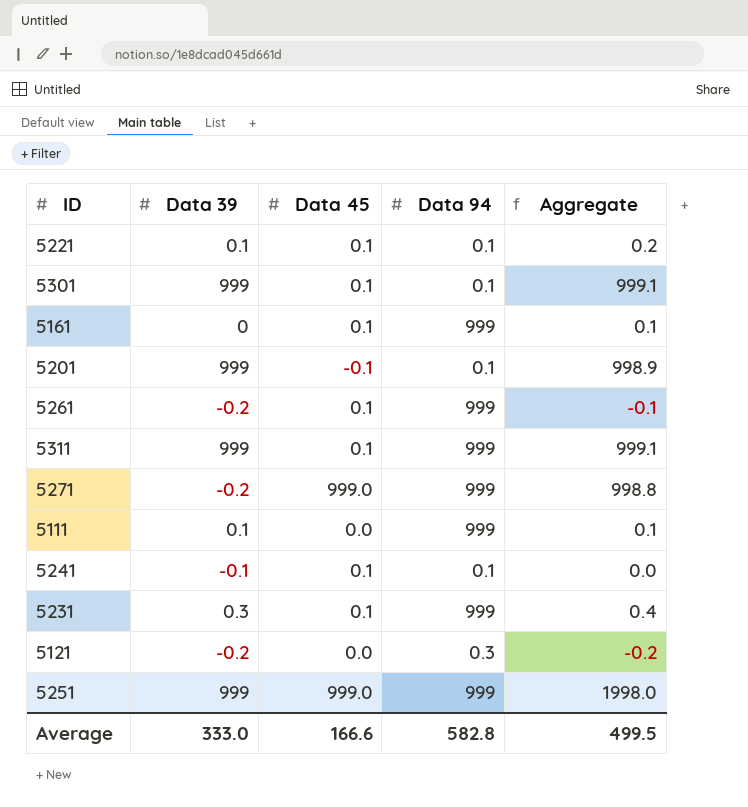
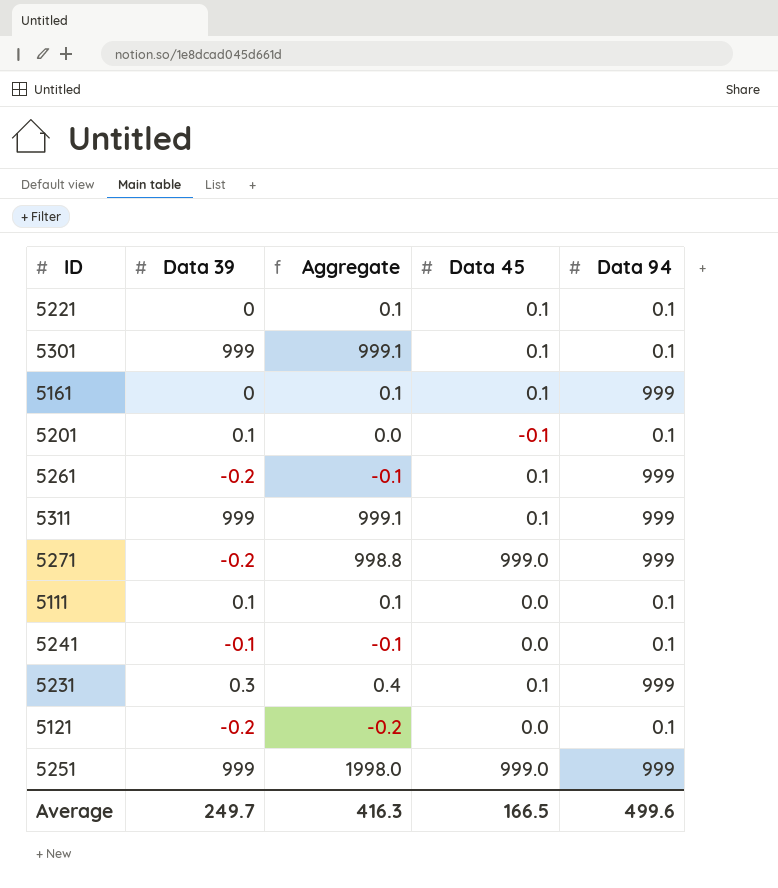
column Aggregate | position: 5 -> 3
5221 | Data 39: 0.1 -> 0
5221 | Aggregate: 0.2 -> 0.1
5201 | Data 39: 999 -> 0.1
5201 | Aggregate: 998.9 -> 0.0
5111 | Data 94: 999 -> 0.1
5241 | Aggregate: 0.0 -> -0.1
5241 | Data 45: 0.1 -> 0.0
5121 | Data 94: 0.3 -> 0.1
Average | Data 39: 333.0 -> 249.7
Average | Aggregate: 499.5 -> 416.3
Average | Data 45: 166.6 -> 166.5
Average | Data 94: 582.8 -> 499.6

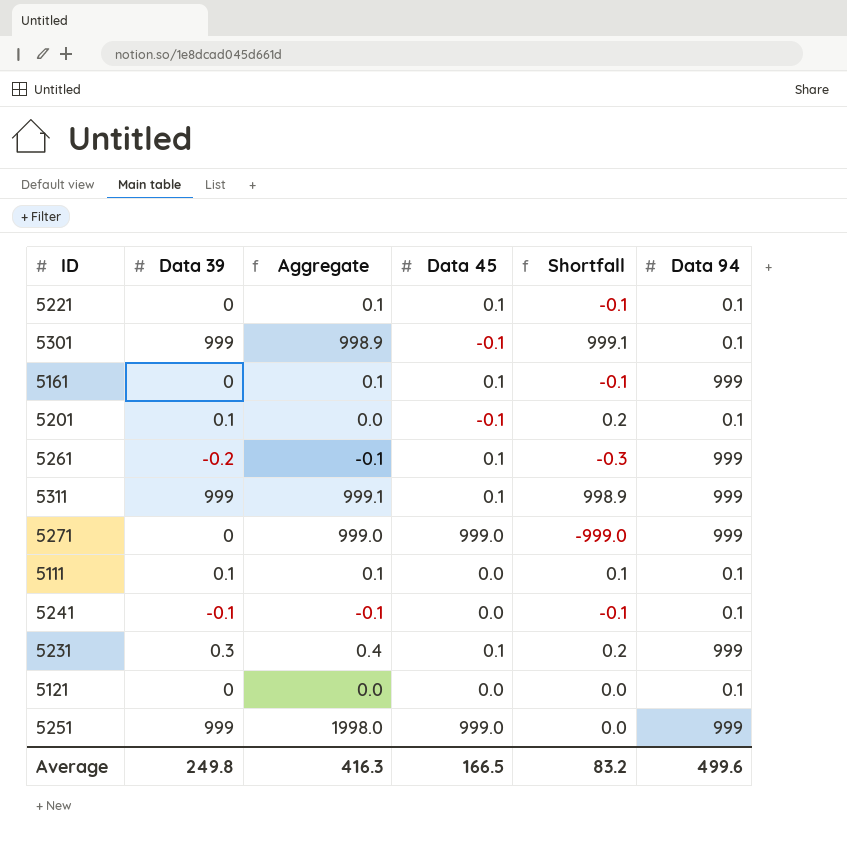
column Shortfall | formula: none -> [Data 39] - [Data 45]
5301 | Aggregate: 999.1 -> 998.9
5301 | Data 45: 0.1 -> -0.1
5271 | Data 39: -0.2 -> 0
5271 | Aggregate: 998.8 -> 999.0
5121 | Data 39: -0.2 -> 0
5121 | Aggregate: -0.2 -> 0.0
Average | Data 39: 249.7 -> 249.8

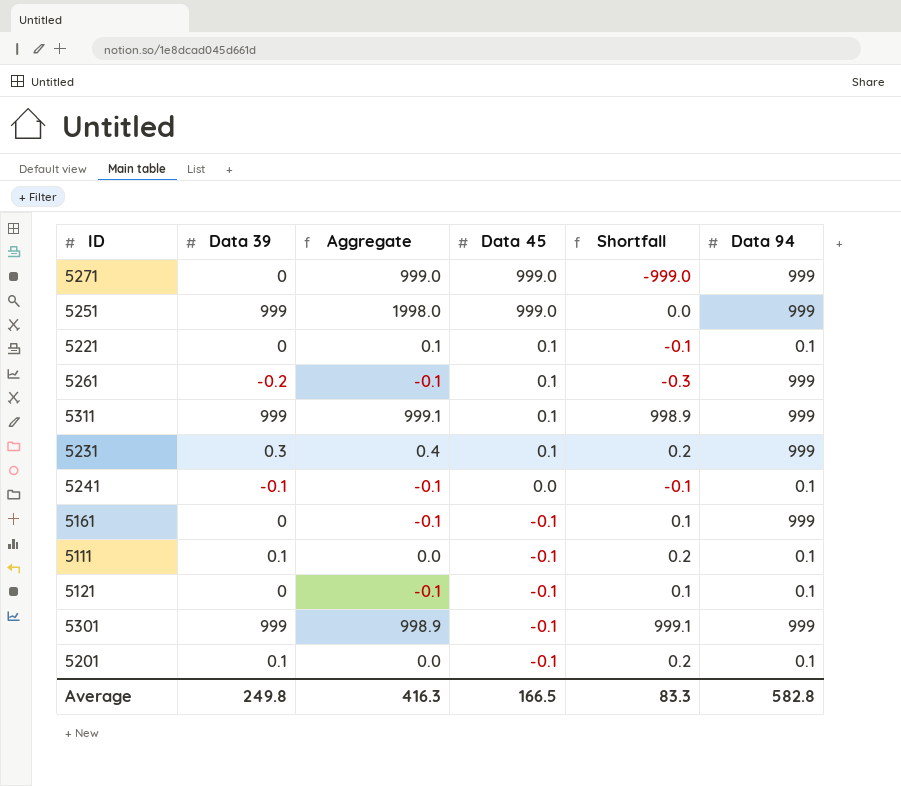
row order: none -> Data 45 descending
5161 | Aggregate: 0.1 -> -0.1
5161 | Data 45: 0.1 -> -0.1
5161 | Shortfall: -0.1 -> 0.1
5111 | Aggregate: 0.1 -> 0.0
5111 | Data 45: 0.0 -> -0.1
5111 | Shortfall: 0.1 -> 0.2
5121 | Aggregate: 0.0 -> -0.1
5121 | Data 45: 0.0 -> -0.1
5121 | Shortfall: 0.0 -> 0.1
5301 | Data 94: 0.1 -> 999
Average | Shortfall: 83.2 -> 83.3
Average | Data 94: 499.6 -> 582.8

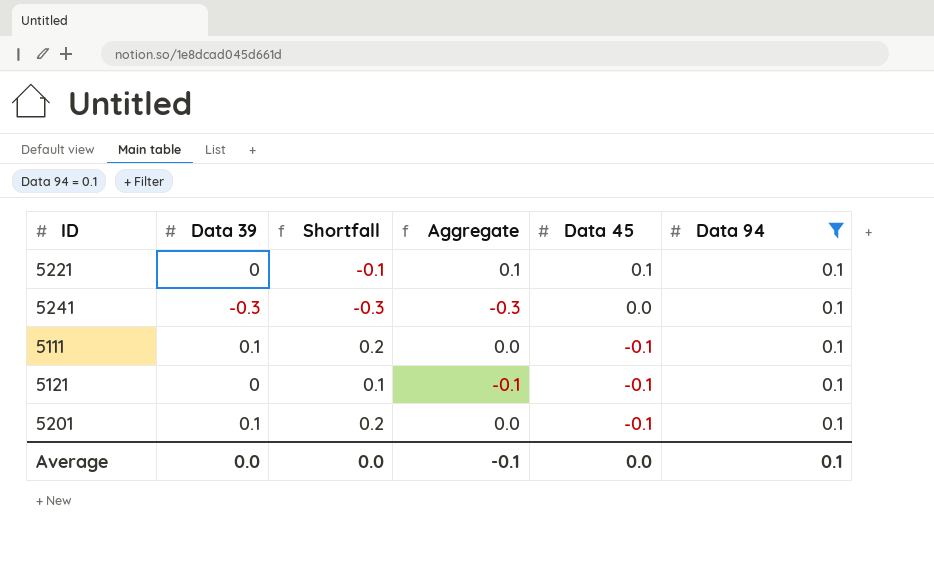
filter: none -> Data 94 = 0.1
column Shortfall | position: 5 -> 3
5241 | Data 39: -0.1 -> -0.3
5241 | Shortfall: -0.1 -> -0.3
5241 | Aggregate: -0.1 -> -0.3
Average | Data 39: 249.8 -> 0.0
Average | Shortfall: 83.3 -> 0.0
Average | Aggregate: 416.3 -> -0.1
Average | Data 45: 166.5 -> 0.0
Average | Data 94: 582.8 -> 0.1

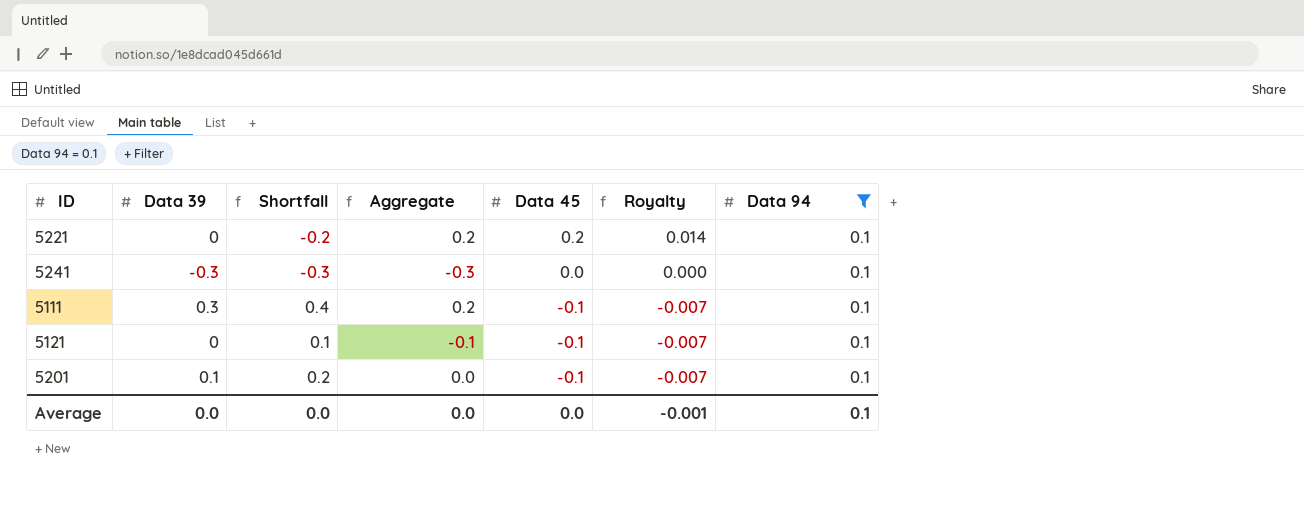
column Royalty | formula: none -> [Data 45] * 0.07
5221 | Shortfall: -0.1 -> -0.2
5221 | Aggregate: 0.1 -> 0.2
5221 | Data 45: 0.1 -> 0.2
5111 | Data 39: 0.1 -> 0.3
5111 | Shortfall: 0.2 -> 0.4
5111 | Aggregate: 0.0 -> 0.2
Average | Aggregate: -0.1 -> 0.0

